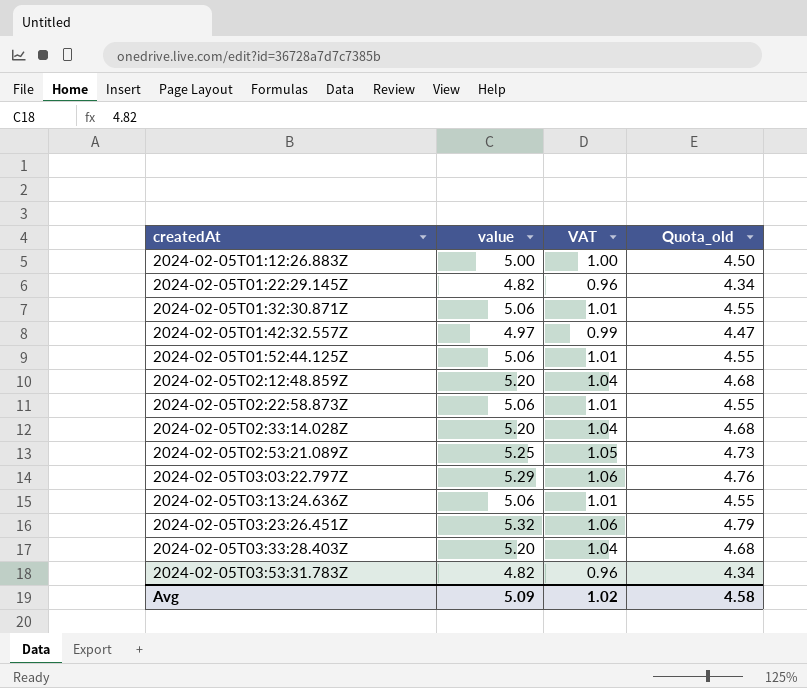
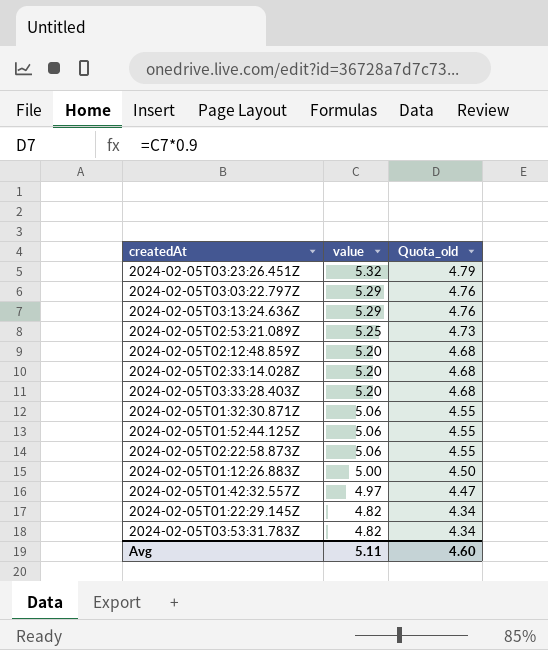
row order: createdAt ascending -> value descending
column VAT | formula: [value] * 0.2 -> none
2024-02-05T03:13:24.636Z | value: 5.06 -> 5.29
2024-02-05T03:13:24.636Z | Quota_old: 4.55 -> 4.76
Avg | value: 5.09 -> 5.11
Avg | Quota_old: 4.58 -> 4.60

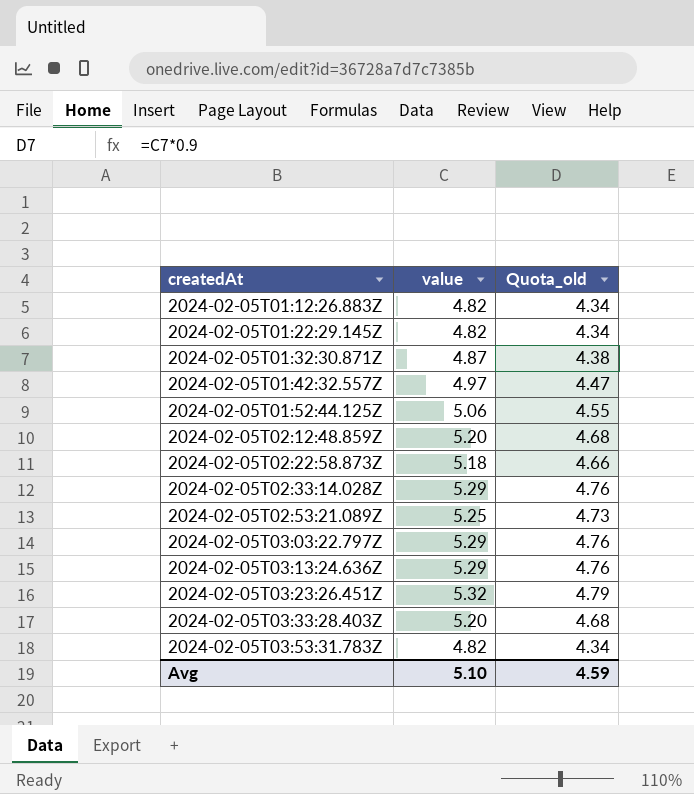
row order: value descending -> createdAt ascending
2024-02-05T01:12:26.883Z | value: 5.00 -> 4.82
2024-02-05T01:12:26.883Z | Quota_old: 4.50 -> 4.34
2024-02-05T01:32:30.871Z | value: 5.06 -> 4.87
2024-02-05T01:32:30.871Z | Quota_old: 4.55 -> 4.38
2024-02-05T02:22:58.873Z | value: 5.06 -> 5.18
2024-02-05T02:22:58.873Z | Quota_old: 4.55 -> 4.66
2024-02-05T02:33:14.028Z | value: 5.20 -> 5.29
2024-02-05T02:33:14.028Z | Quota_old: 4.68 -> 4.76
Avg | value: 5.11 -> 5.10
Avg | Quota_old: 4.60 -> 4.59

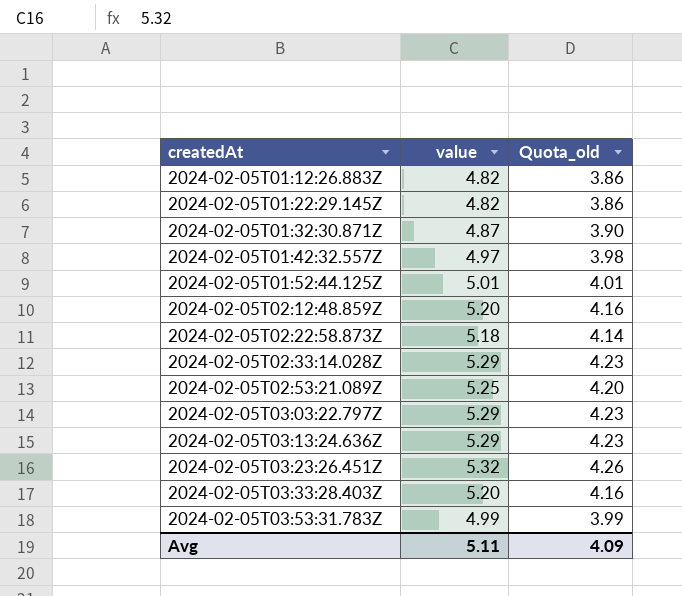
column Quota_old | formula: [value] * 0.9 -> [value] * 0.8
2024-02-05T01:52:44.125Z | value: 5.06 -> 5.01
2024-02-05T03:53:31.783Z | value: 4.82 -> 4.99
Avg | value: 5.10 -> 5.11
Avg | Quota_old: 4.59 -> 4.09

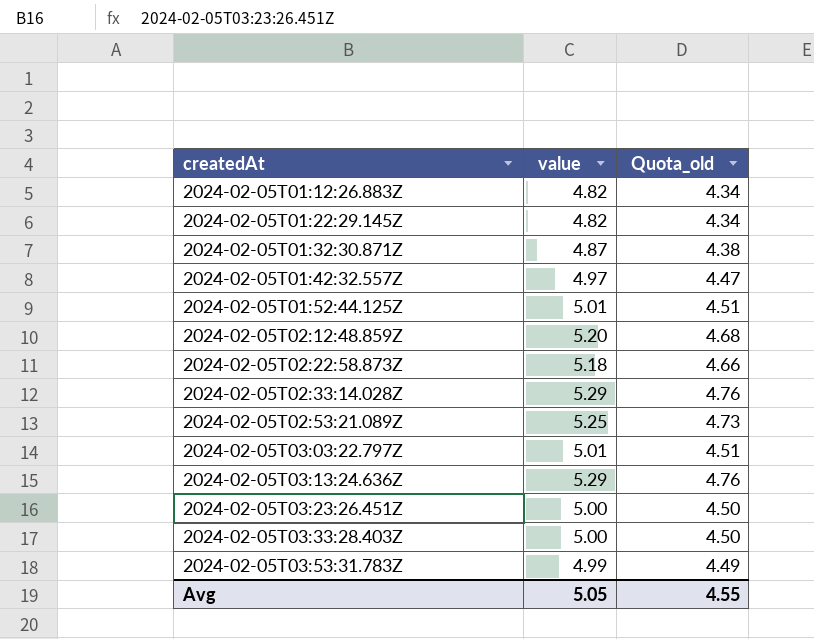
column Quota_old | formula: [value] * 0.8 -> [value] * 0.9
2024-02-05T03:03:22.797Z | value: 5.29 -> 5.01
2024-02-05T03:23:26.451Z | value: 5.32 -> 5.00
2024-02-05T03:33:28.403Z | value: 5.20 -> 5.00
Avg | value: 5.11 -> 5.05
Avg | Quota_old: 4.09 -> 4.55

